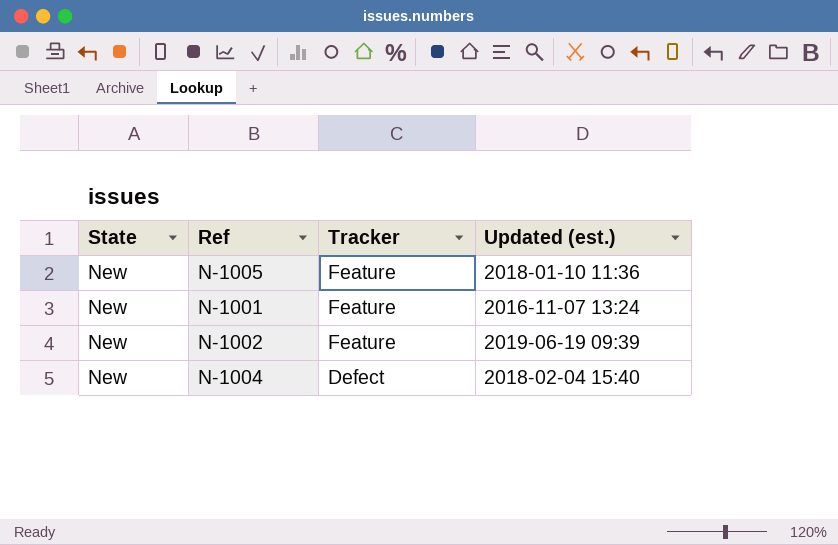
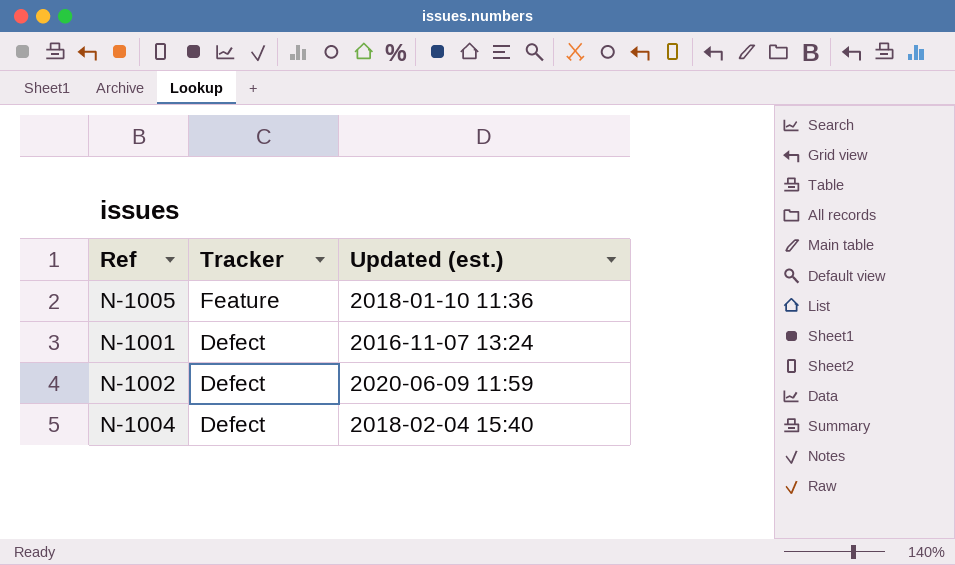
column State | position: 1 -> none
N-1001 | Tracker: Feature -> Defect
N-1002 | Tracker: Feature -> Defect
N-1002 | Updated (est.): 2019-06-19 09:39 -> 2020-06-09 11:59

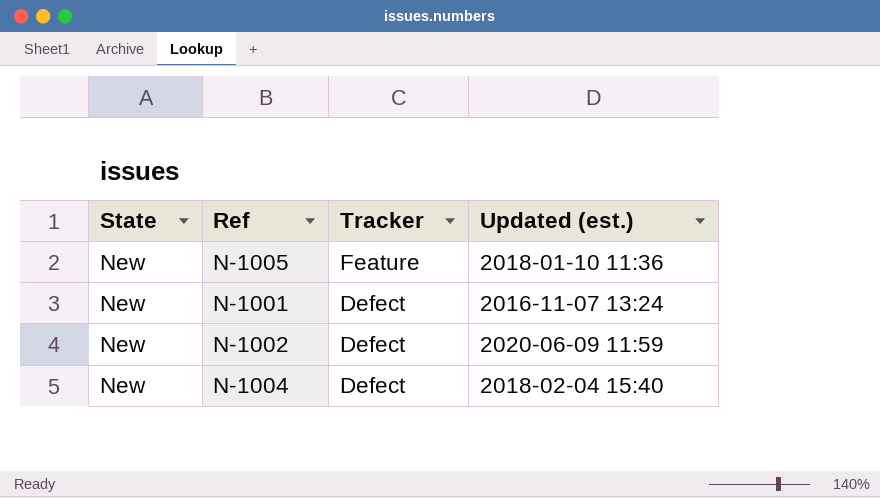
column State | position: none -> 1

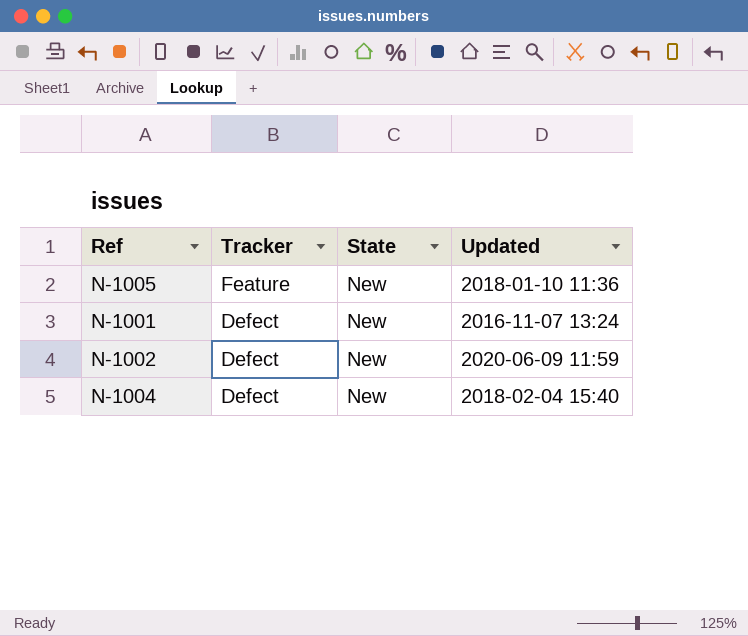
column State | position: 1 -> 3
column name: Updated (est.) -> Updated

